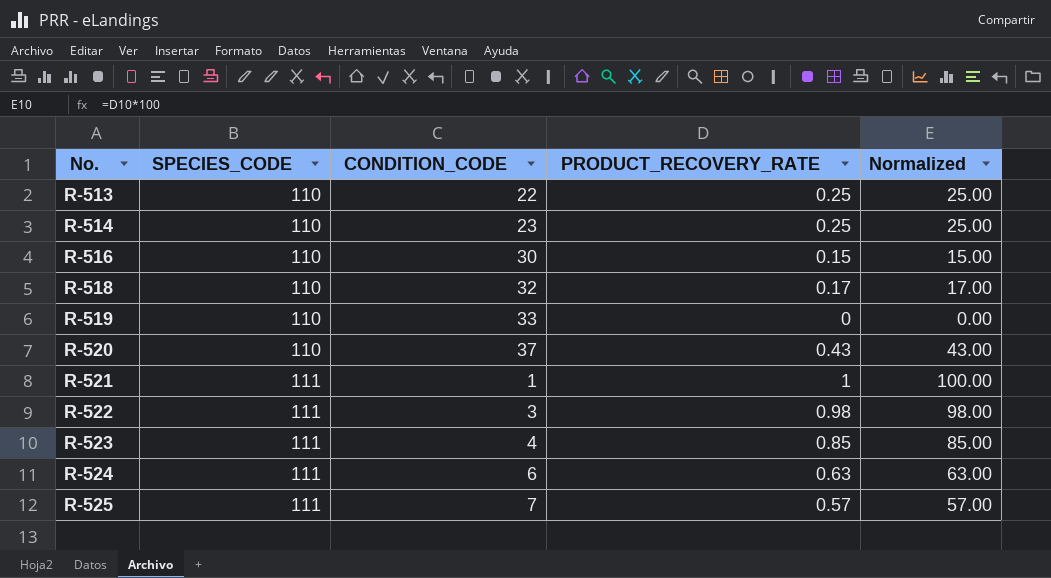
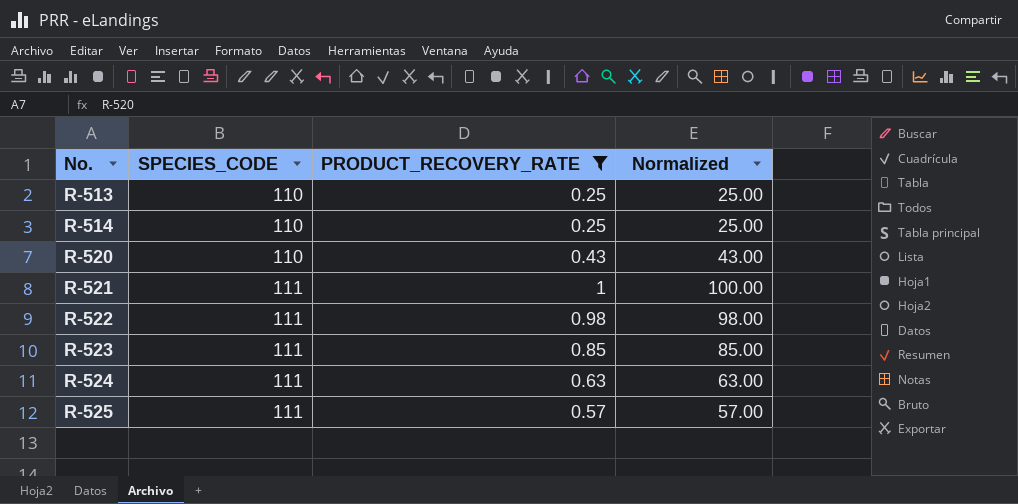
filter: none -> PRODUCT_RECOVERY_RATE >= 0.25
column CONDITION_CODE | position: 3 -> none

